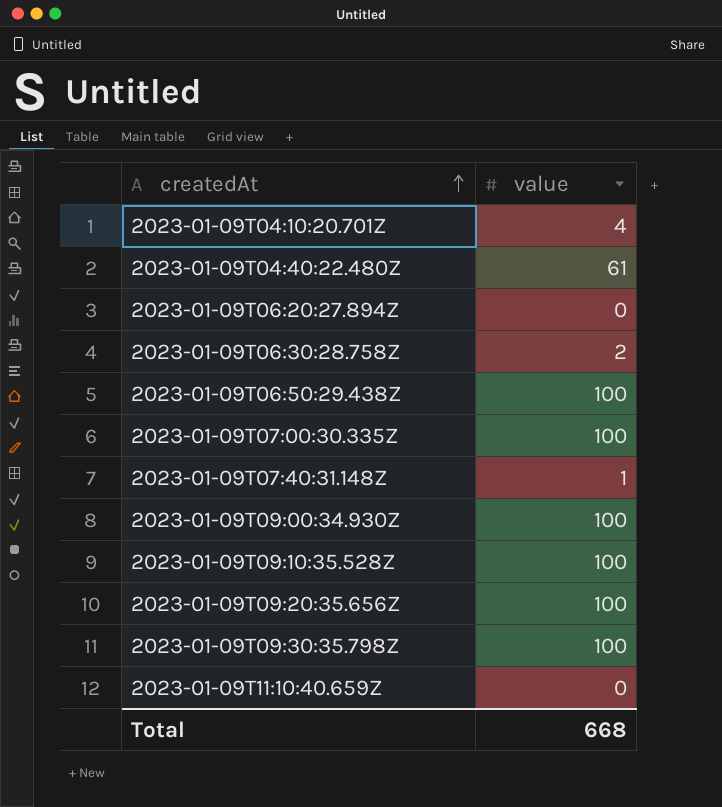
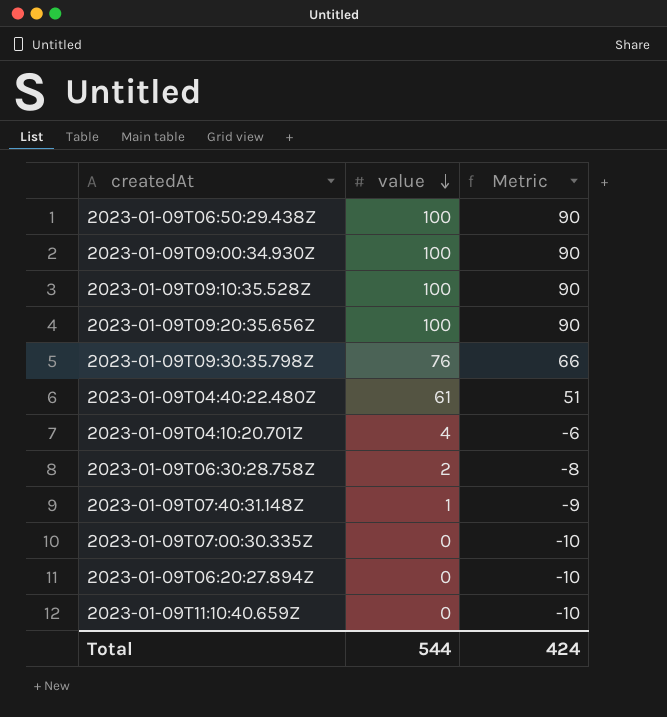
row order: createdAt ascending -> value descending
column Metric | formula: none -> [value] - 10
2023-01-09T09:30:35.798Z | value: 100 -> 76
2023-01-09T07:00:30.335Z | value: 100 -> 0
Total | value: 668 -> 544

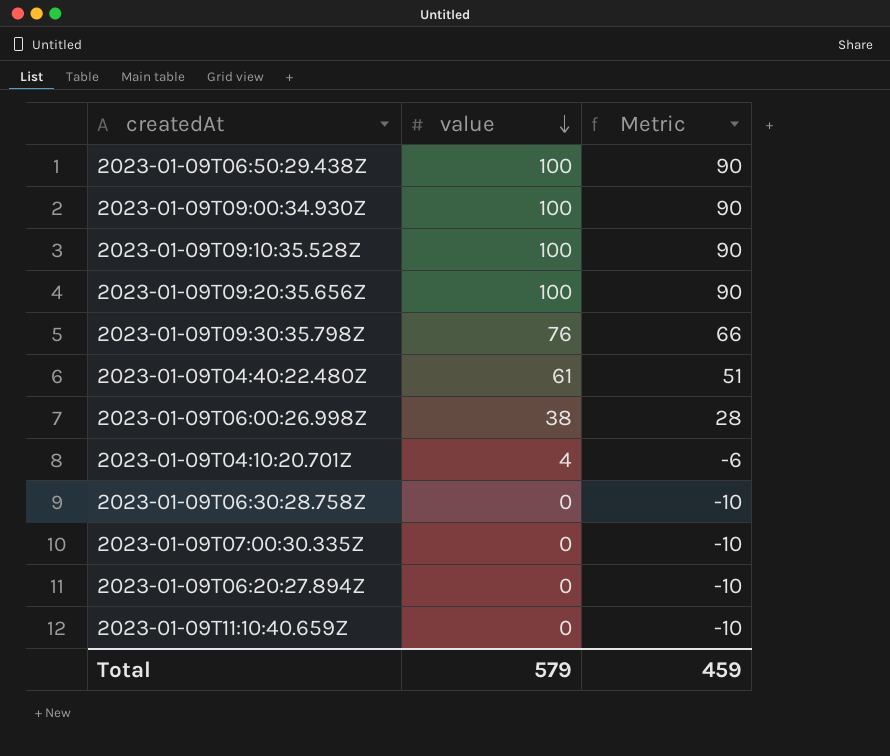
row 2023-01-09T07:40:31.148Z: 1 | -9 -> none
row 2023-01-09T06:00:26.998Z: none -> 38 | 28
2023-01-09T06:30:28.758Z | value: 2 -> 0
2023-01-09T06:30:28.758Z | Metric: -8 -> -10
Total | value: 544 -> 579
Total | Metric: 424 -> 459

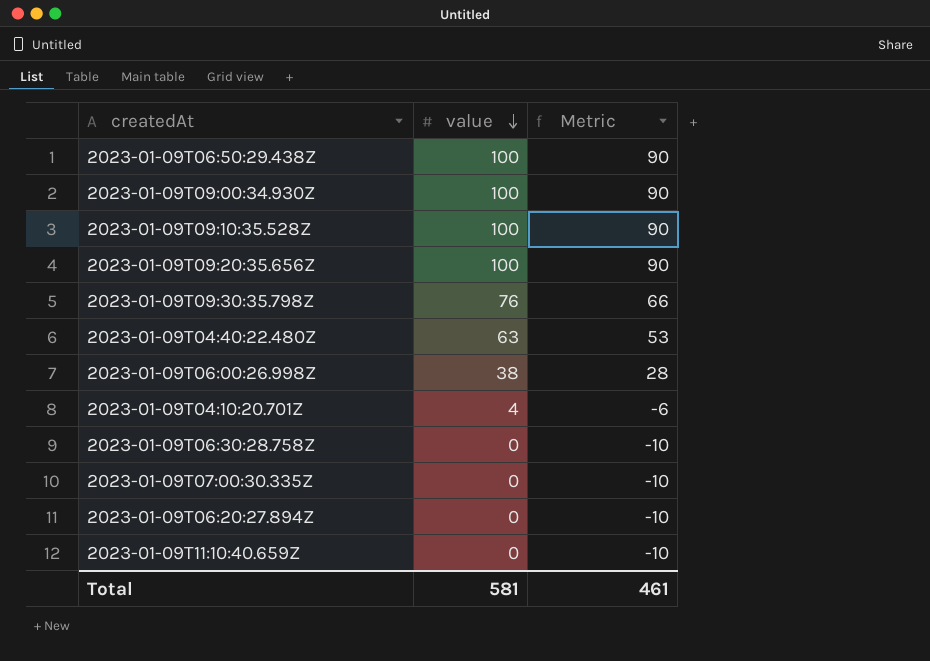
2023-01-09T04:40:22.480Z | value: 61 -> 63
2023-01-09T04:40:22.480Z | Metric: 51 -> 53
Total | value: 579 -> 581
Total | Metric: 459 -> 461

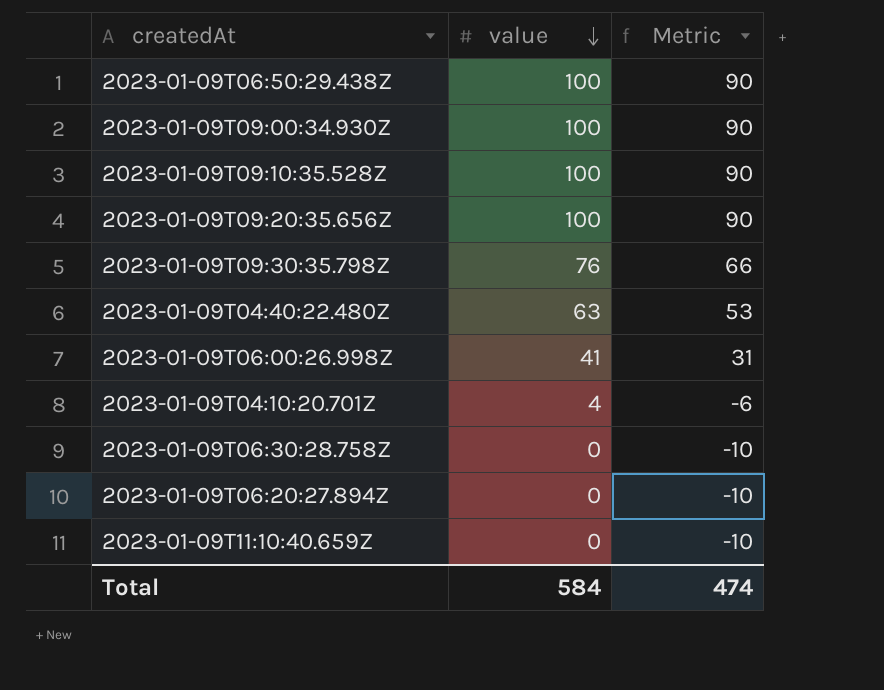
row 2023-01-09T07:00:30.335Z: 0 | -10 -> none
2023-01-09T06:00:26.998Z | value: 38 -> 41
2023-01-09T06:00:26.998Z | Metric: 28 -> 31
Total | value: 581 -> 584
Total | Metric: 461 -> 474

